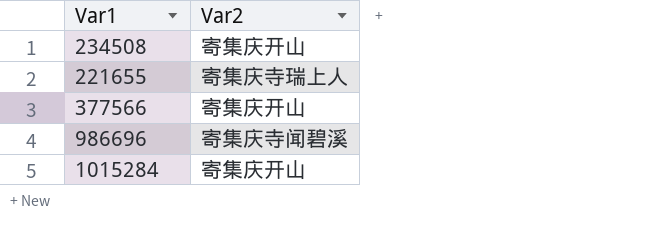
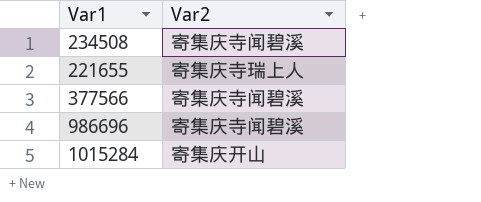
234508 | Var2: 寄集庆开山 -> 寄集庆寺闻碧溪
377566 | Var2: 寄集庆开山 -> 寄集庆寺闻碧溪

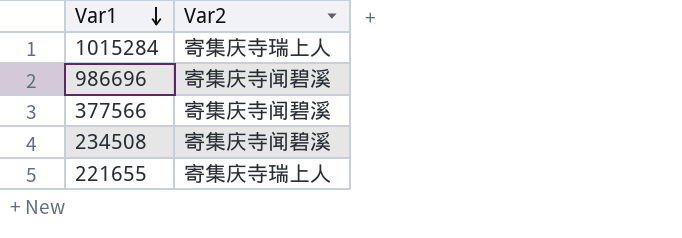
row order: none -> Var1 descending
1015284 | Var2: 寄集庆开山 -> 寄集庆寺瑞上人

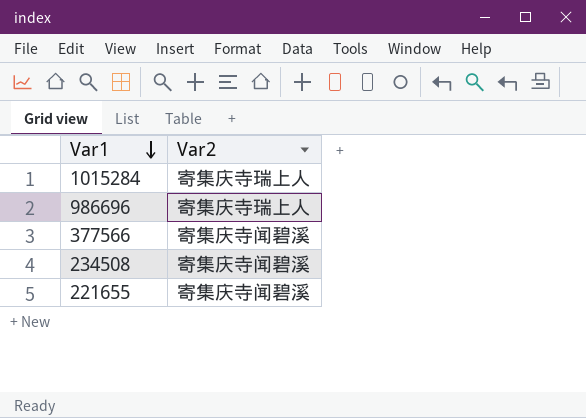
986696 | Var2: 寄集庆寺闻碧溪 -> 寄集庆寺瑞上人
221655 | Var2: 寄集庆寺瑞上人 -> 寄集庆寺闻碧溪

